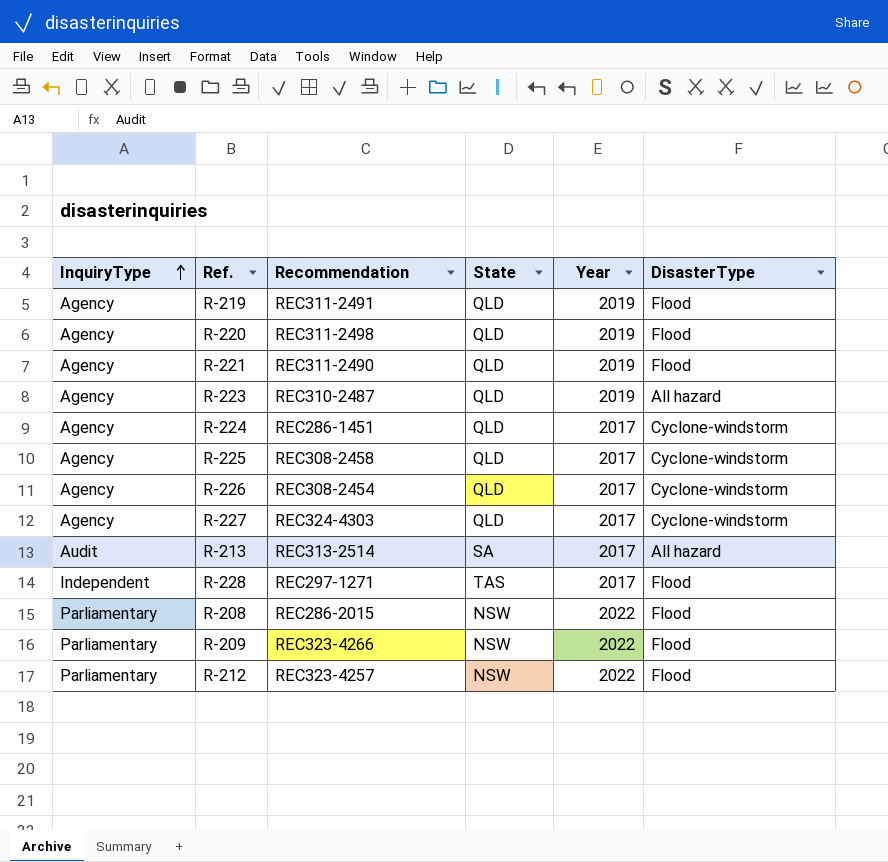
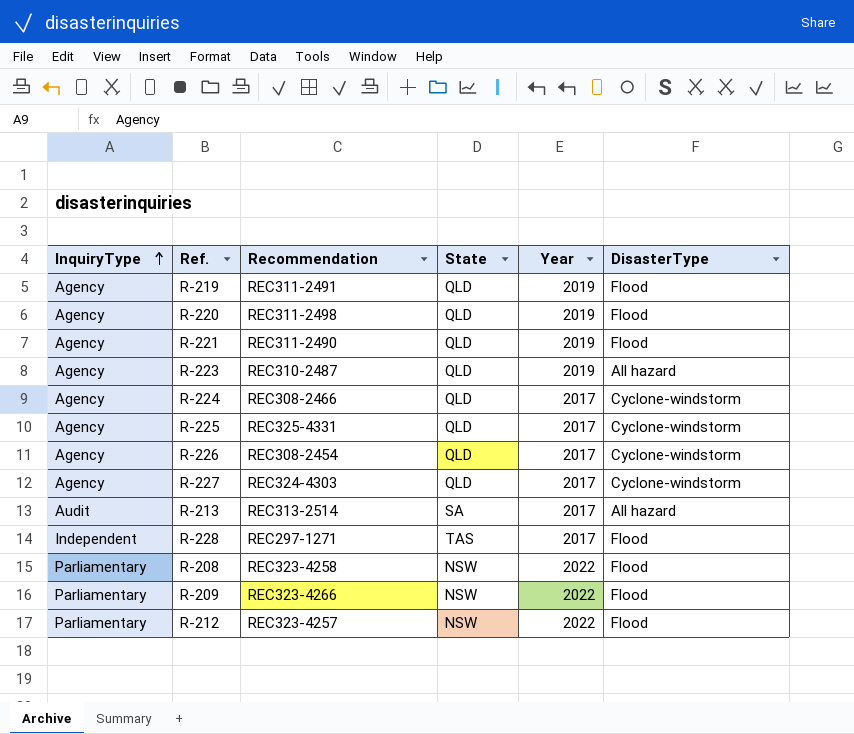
R-224 | Recommendation: REC286-1451 -> REC308-2466
R-225 | Recommendation: REC308-2458 -> REC325-4331
R-208 | Recommendation: REC286-2015 -> REC323-4258

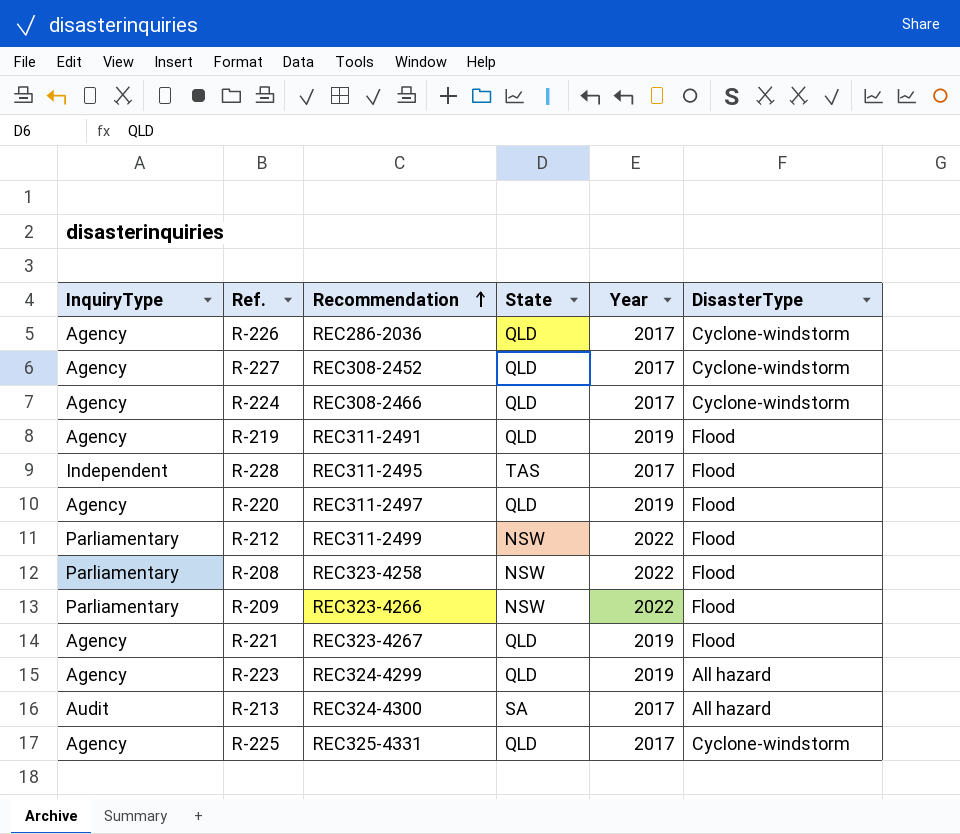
row order: InquiryType ascending -> Recommendation ascending
R-226 | Recommendation: REC308-2454 -> REC286-2036
R-227 | Recommendation: REC324-4303 -> REC308-2452
R-228 | Recommendation: REC297-1271 -> REC311-2495
R-220 | Recommendation: REC311-2498 -> REC311-2497
R-212 | Recommendation: REC323-4257 -> REC311-2499
R-221 | Recommendation: REC311-2490 -> REC323-4267
R-223 | Recommendation: REC310-2487 -> REC324-4299
R-213 | Recommendation: REC313-2514 -> REC324-4300

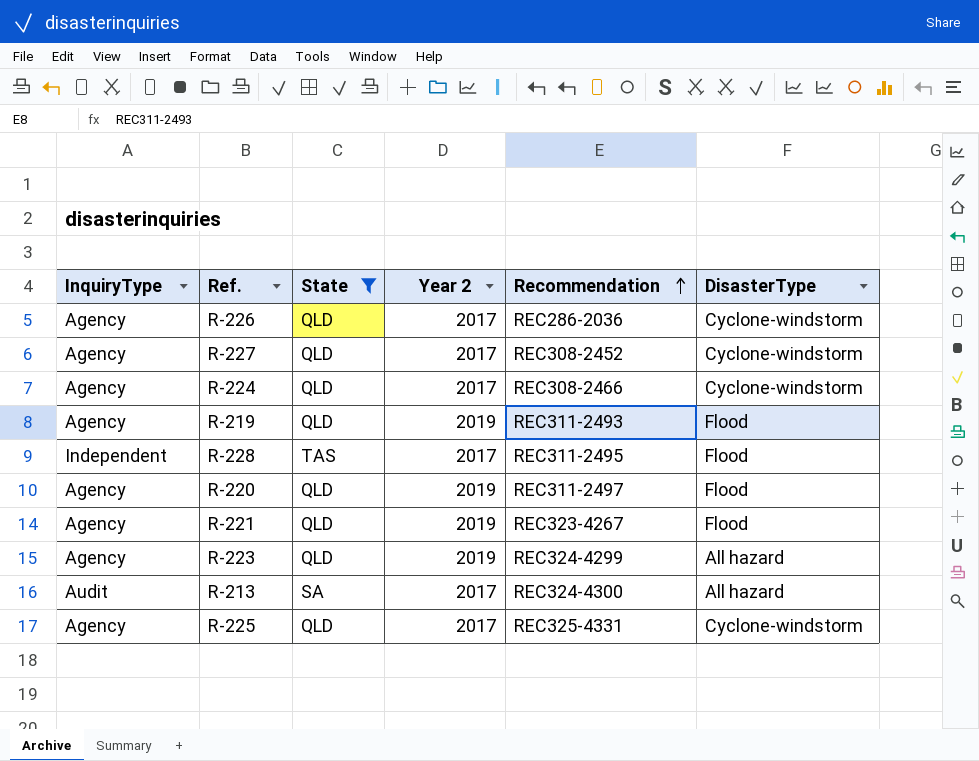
filter: none -> State != NSW
column name: Year -> Year 2
column Recommendation | position: 3 -> 5
R-219 | Recommendation: REC311-2491 -> REC311-2493

